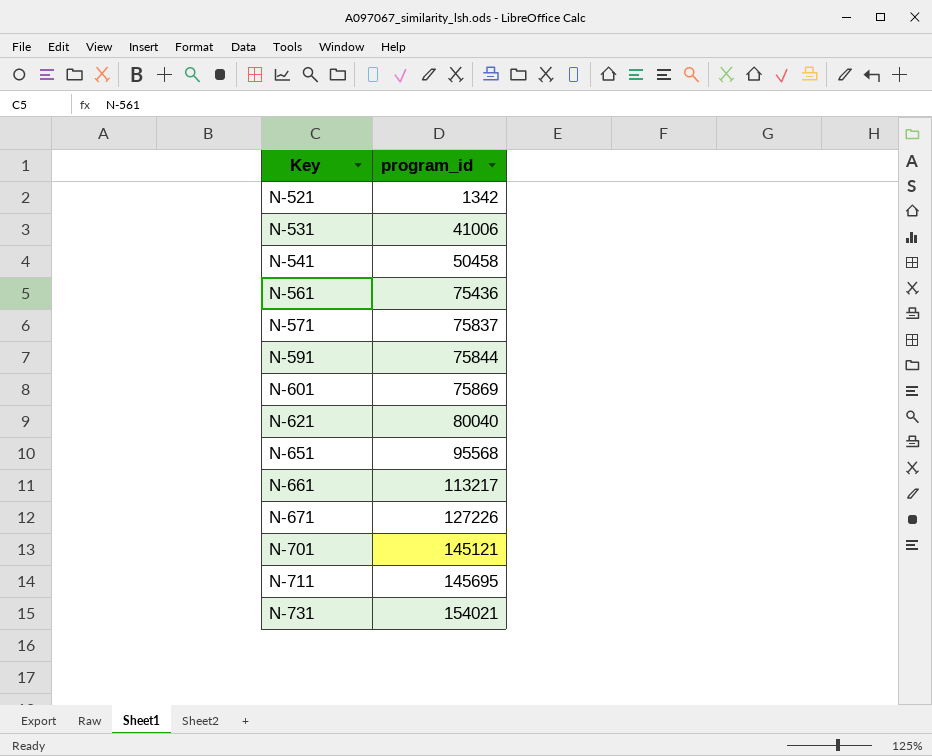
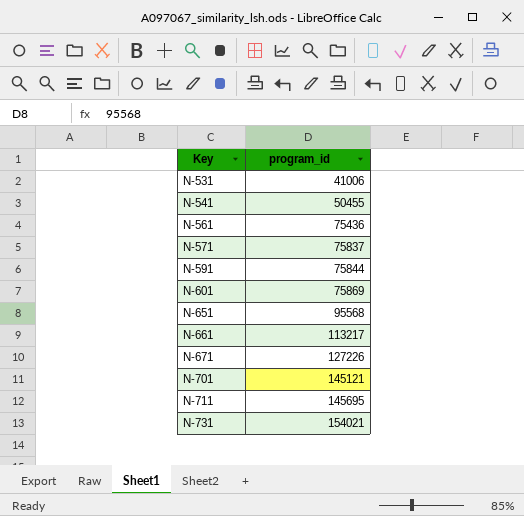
row N-521: 1342 -> none
row N-621: 80040 -> none
N-541 | program_id: 50458 -> 50455

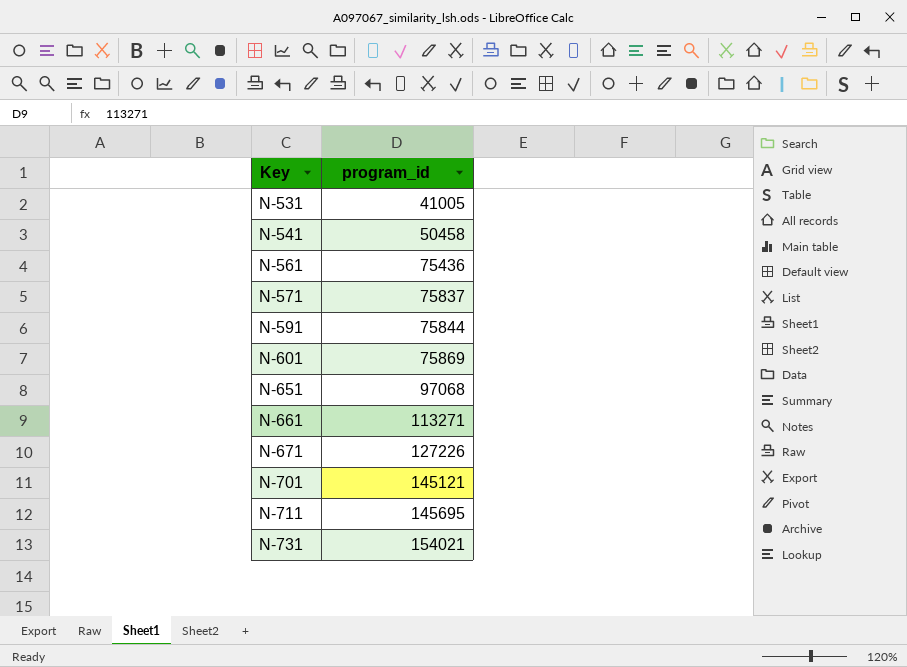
N-531 | program_id: 41006 -> 41005
N-541 | program_id: 50455 -> 50458
N-651 | program_id: 95568 -> 97068
N-661 | program_id: 113217 -> 113271

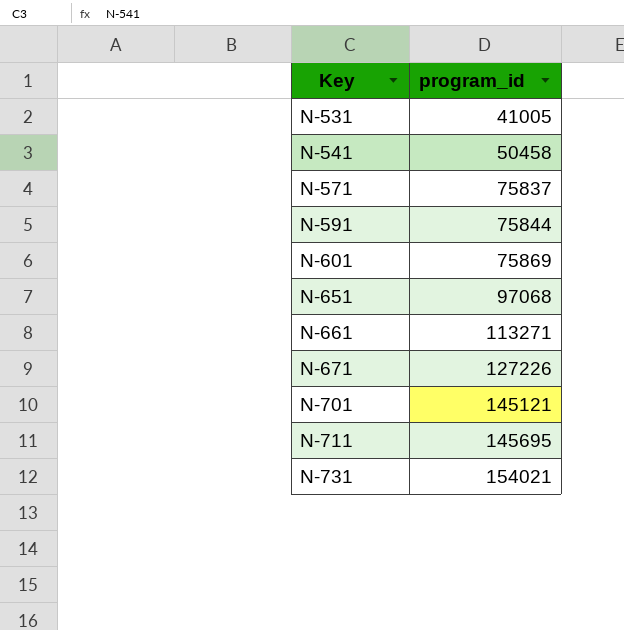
row N-561: 75436 -> none

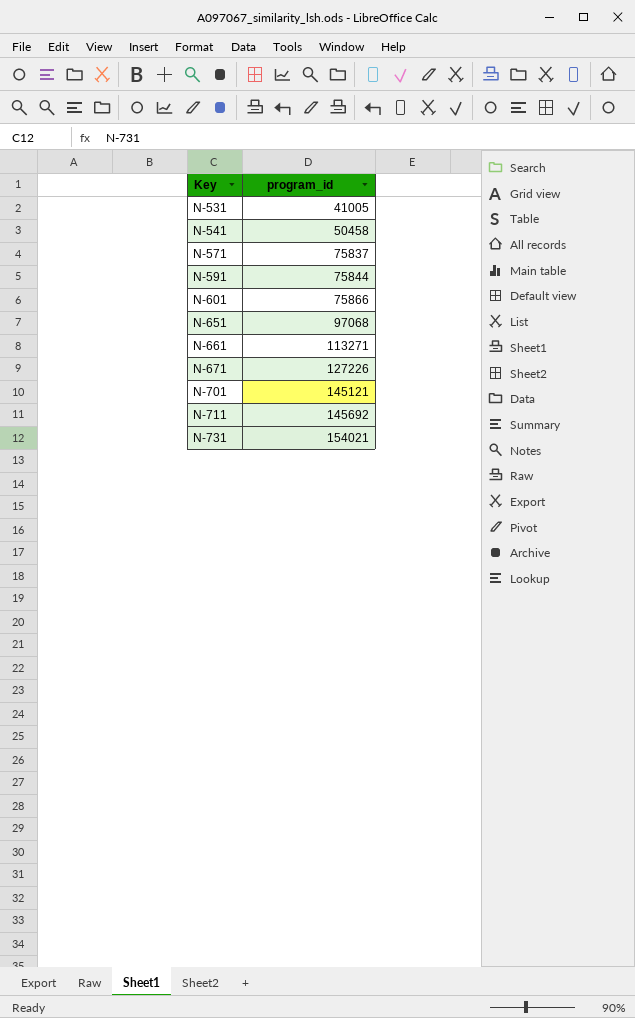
N-601 | program_id: 75869 -> 75866
N-711 | program_id: 145695 -> 145692

